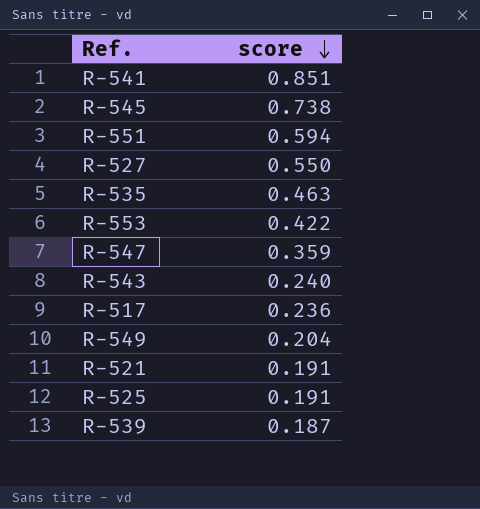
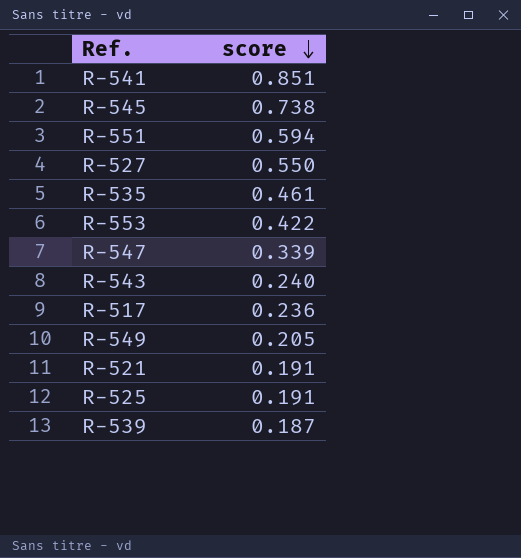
R-535 | score: 0.463 -> 0.461
R-547 | score: 0.359 -> 0.339
R-549 | score: 0.204 -> 0.205

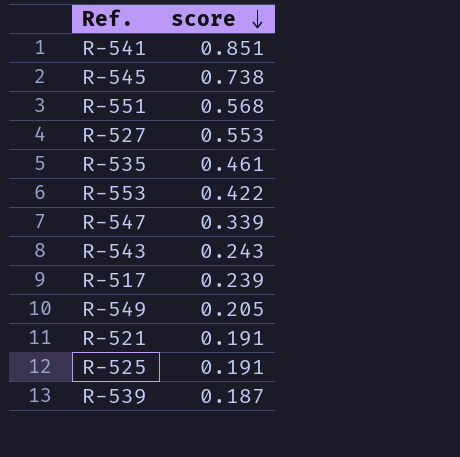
R-551 | score: 0.594 -> 0.568
R-527 | score: 0.550 -> 0.553
R-543 | score: 0.240 -> 0.243
R-517 | score: 0.236 -> 0.239

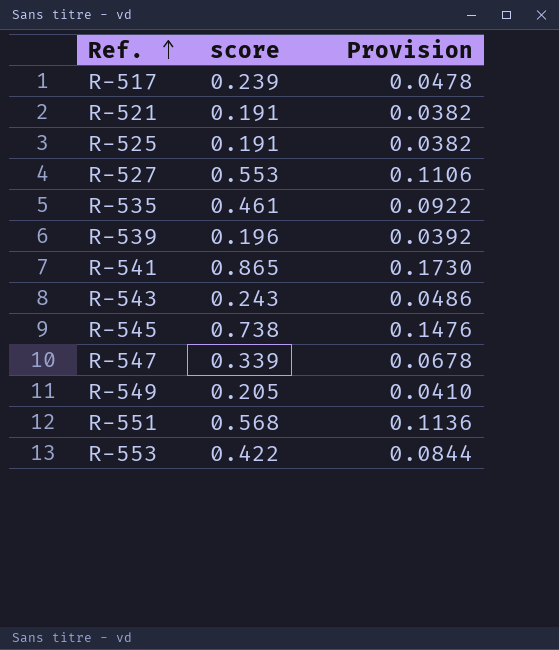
row order: score descending -> Ref. ascending
column Provision | formula: none -> [score] * 0.2
R-539 | score: 0.187 -> 0.196
R-541 | score: 0.851 -> 0.865

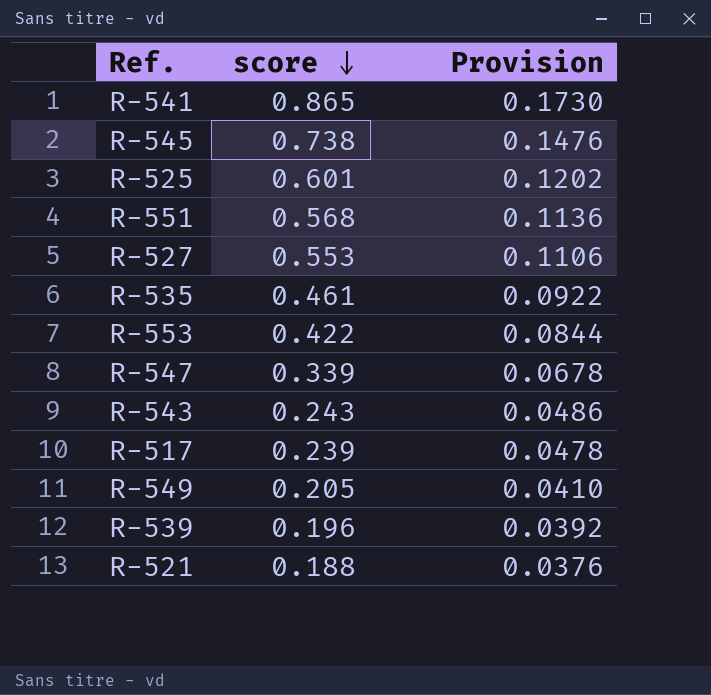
row order: Ref. ascending -> score descending
R-525 | score: 0.191 -> 0.601
R-525 | Provision: 0.0382 -> 0.1202
R-521 | score: 0.191 -> 0.188
R-521 | Provision: 0.0382 -> 0.0376

